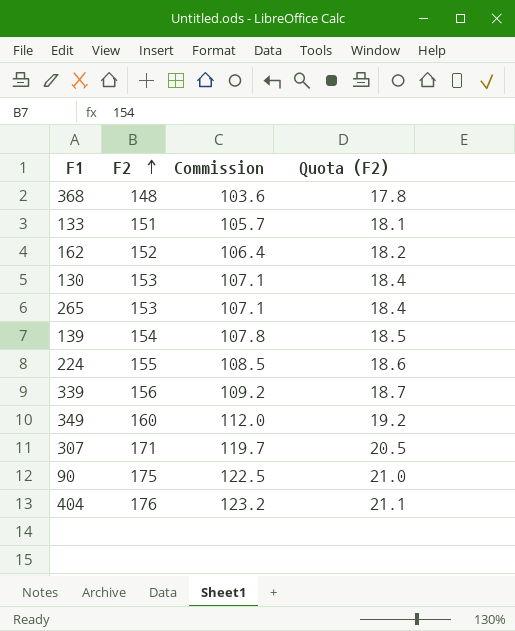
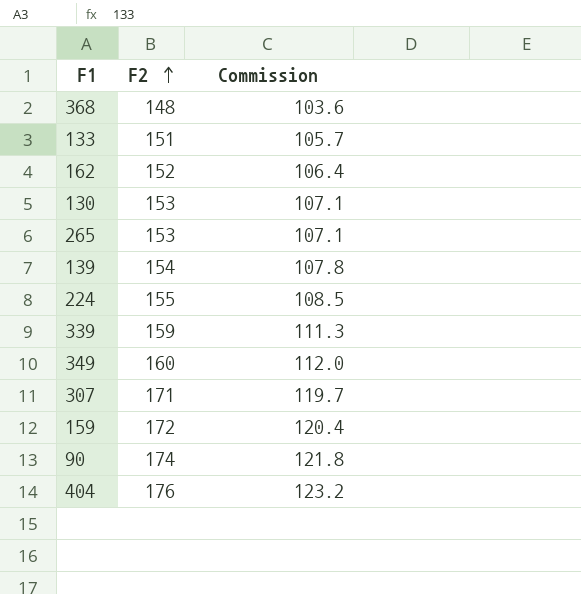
column Quota (F2) | formula: [F2] * 0.12 -> none
339 | F2: 156 -> 159
339 | Commission: 109.2 -> 111.3
row 159: none -> 172 | 120.4
90 | F2: 175 -> 174
90 | Commission: 122.5 -> 121.8

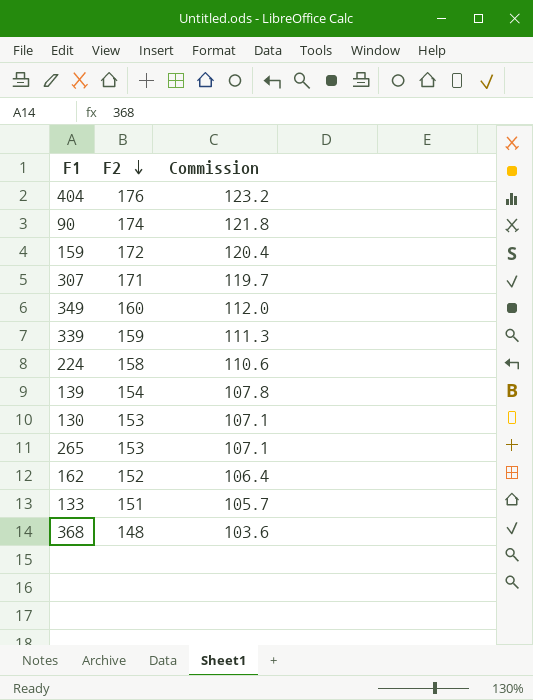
row order: F2 ascending -> F2 descending
224 | F2: 155 -> 158
224 | Commission: 108.5 -> 110.6

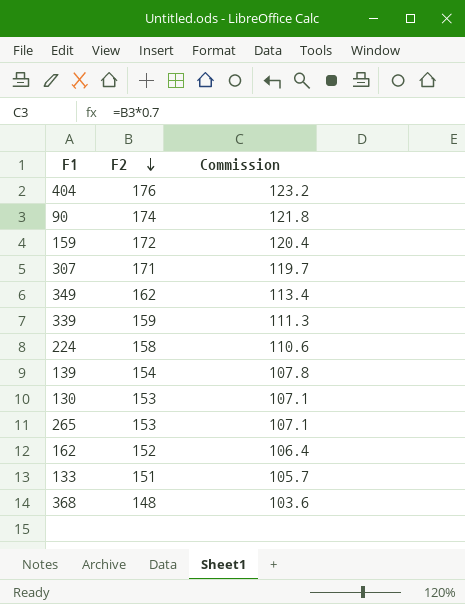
349 | F2: 160 -> 162
349 | Commission: 112.0 -> 113.4

